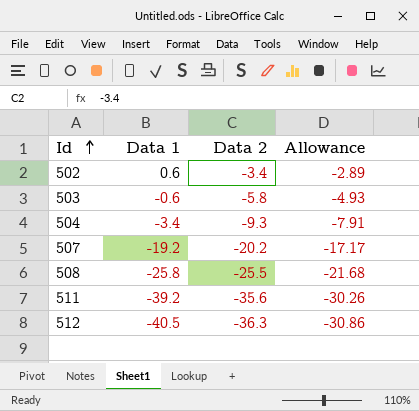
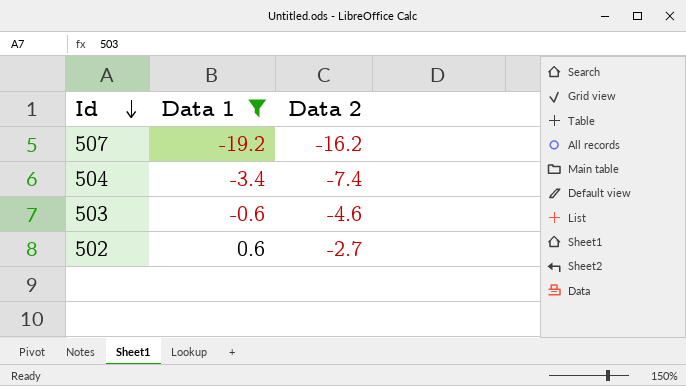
filter: none -> Data 1 >= -19.2
row order: Id ascending -> Id descending
column Allowance | formula: [Data 2] * 0.85 -> none
507 | Data 2: -20.2 -> -16.2
504 | Data 2: -9.3 -> -7.4
503 | Data 2: -5.8 -> -4.6
502 | Data 2: -3.4 -> -2.7

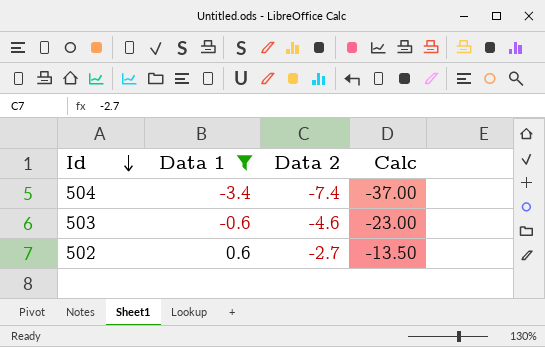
column Calc | formula: none -> [Data 2] * 5
row 507: -19.2 | -16.2 -> none

